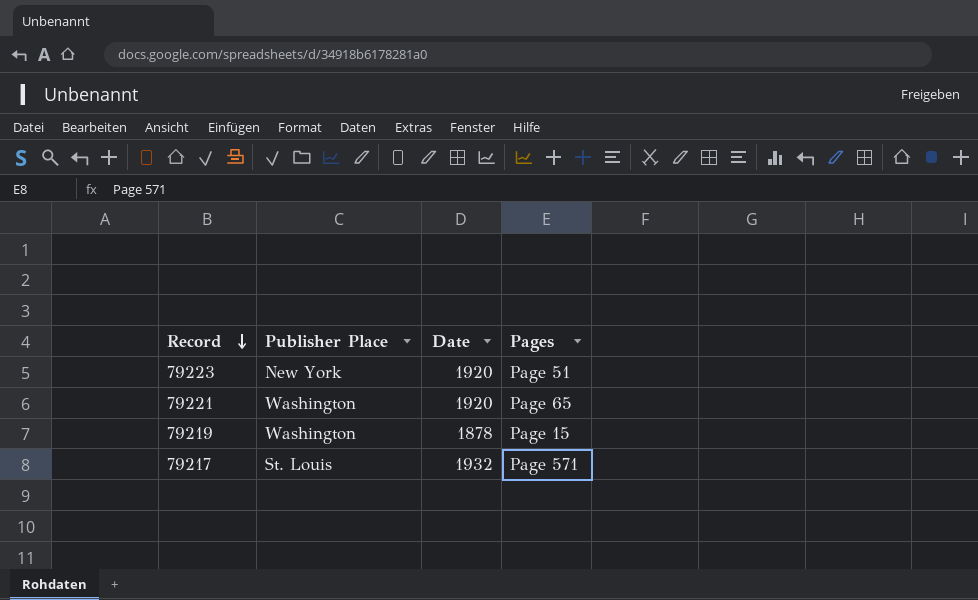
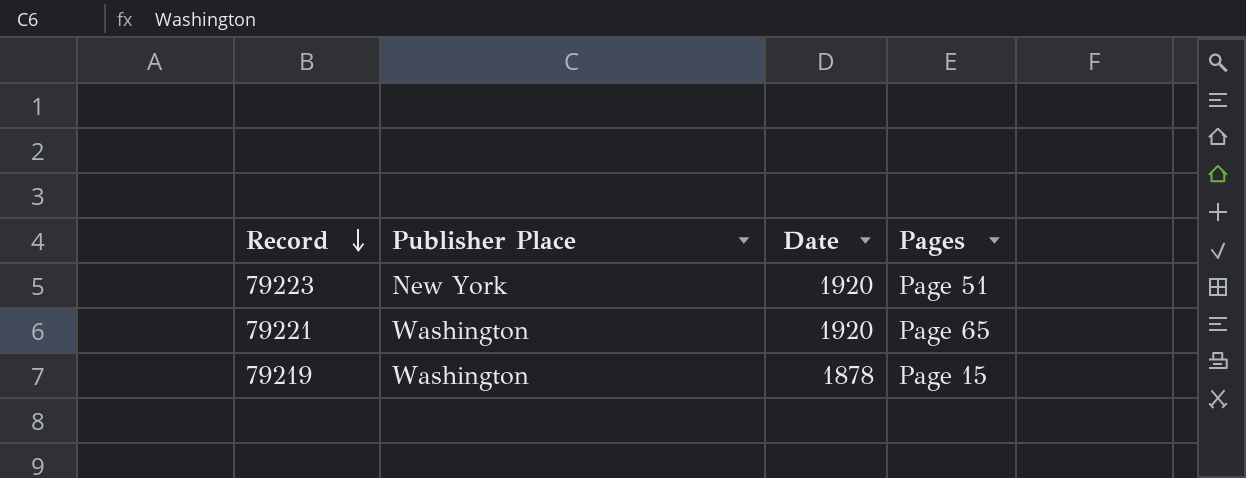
row 79217: St. Louis | 1932 | Page 571 -> none

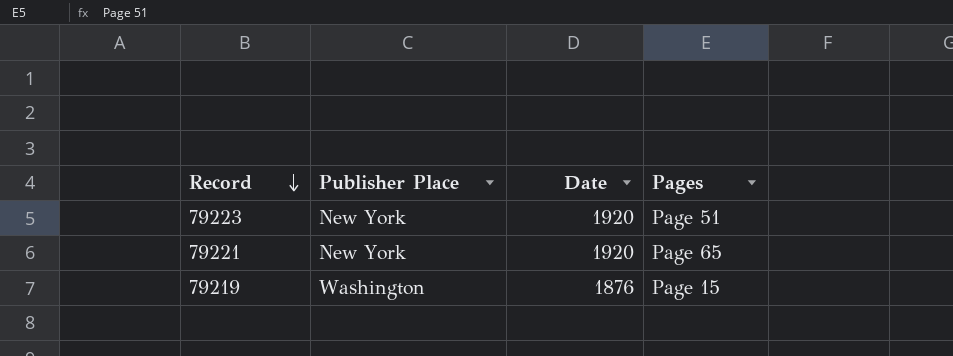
79221 | Publisher Place: Washington -> New York
79219 | Date: 1878 -> 1876

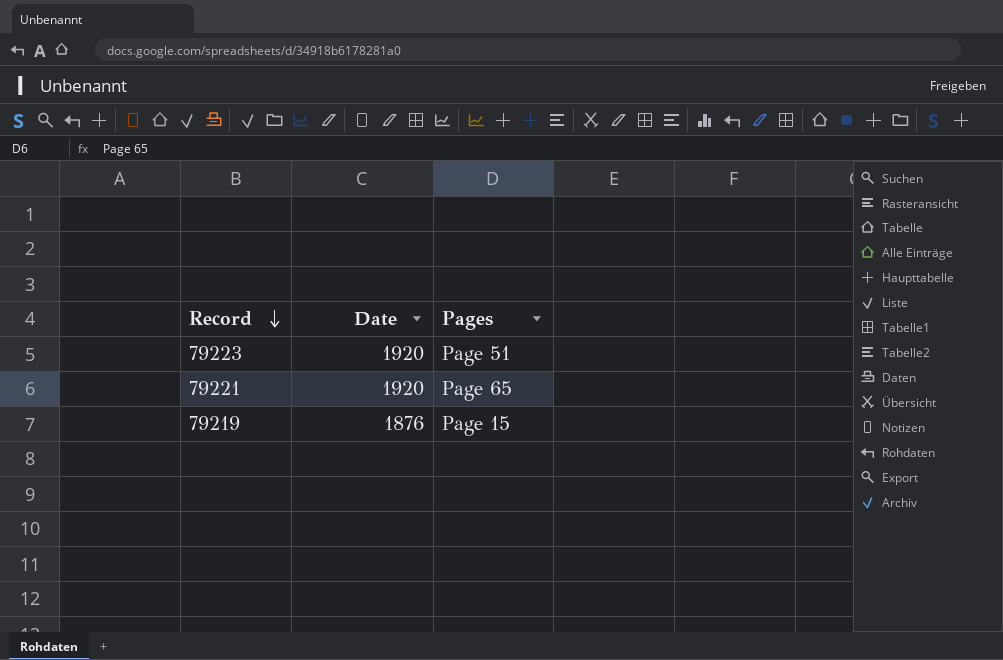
column Publisher Place | position: 2 -> none

